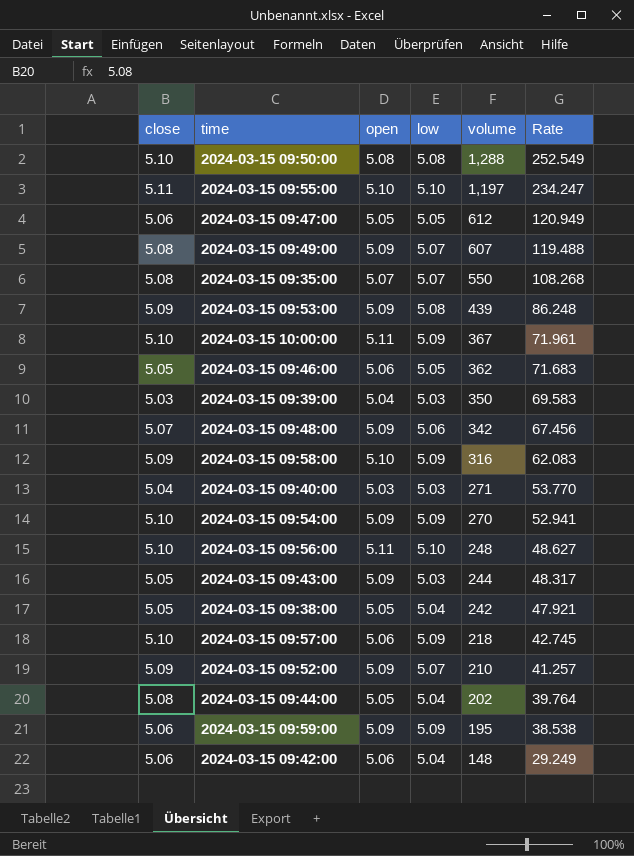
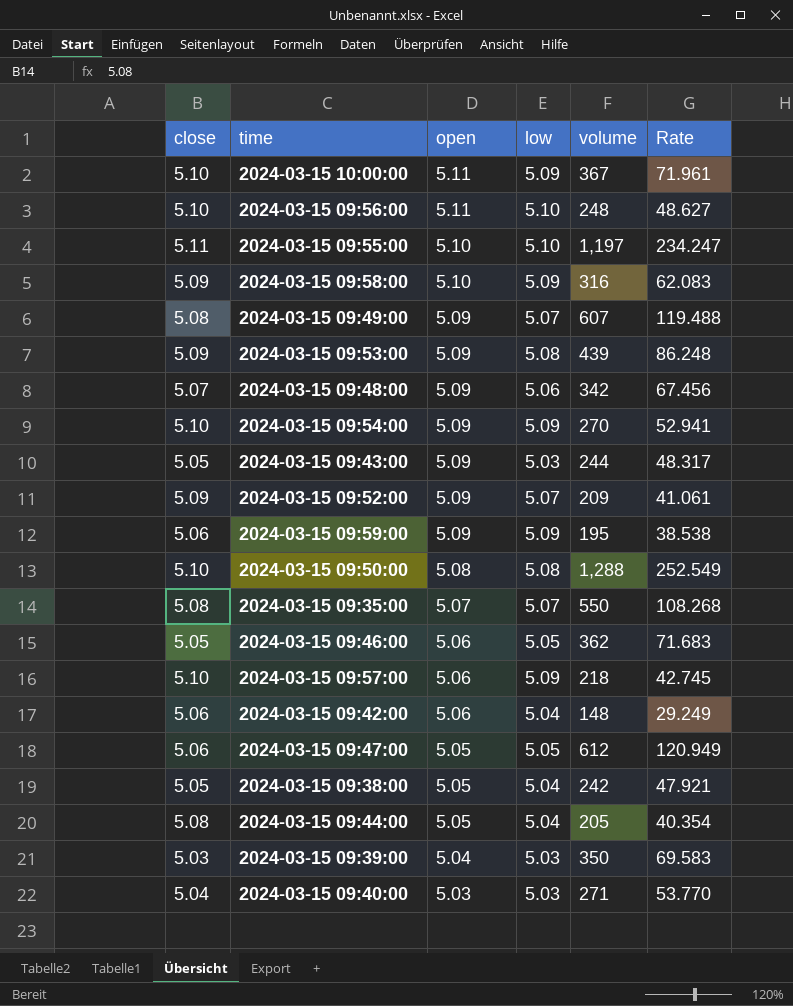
row order: volume descending -> open descending
2024-03-15 09:52:00 | volume: 210 -> 209
2024-03-15 09:52:00 | Rate: 41.257 -> 41.061
2024-03-15 09:44:00 | volume: 202 -> 205
2024-03-15 09:44:00 | Rate: 39.764 -> 40.354

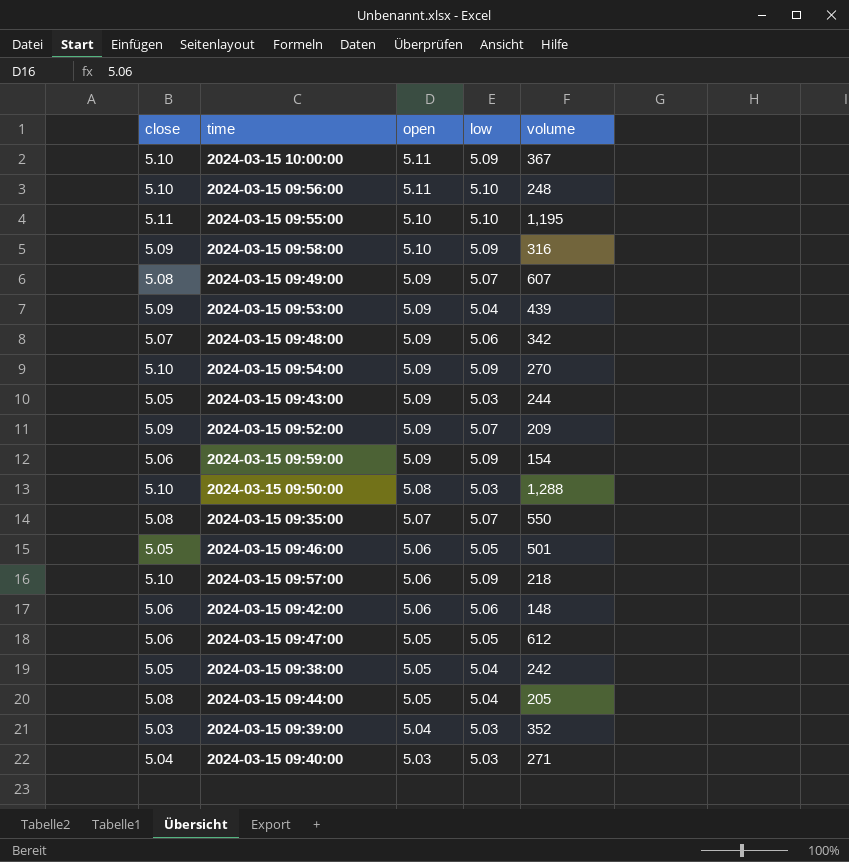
column Rate | formula: [volume] / [close] -> none
2024-03-15 09:55:00 | volume: 1,197 -> 1,195
2024-03-15 09:53:00 | low: 5.08 -> 5.04
2024-03-15 09:59:00 | volume: 195 -> 154
2024-03-15 09:50:00 | low: 5.08 -> 5.03
2024-03-15 09:46:00 | volume: 362 -> 501
2024-03-15 09:42:00 | low: 5.04 -> 5.06
2024-03-15 09:39:00 | volume: 350 -> 352

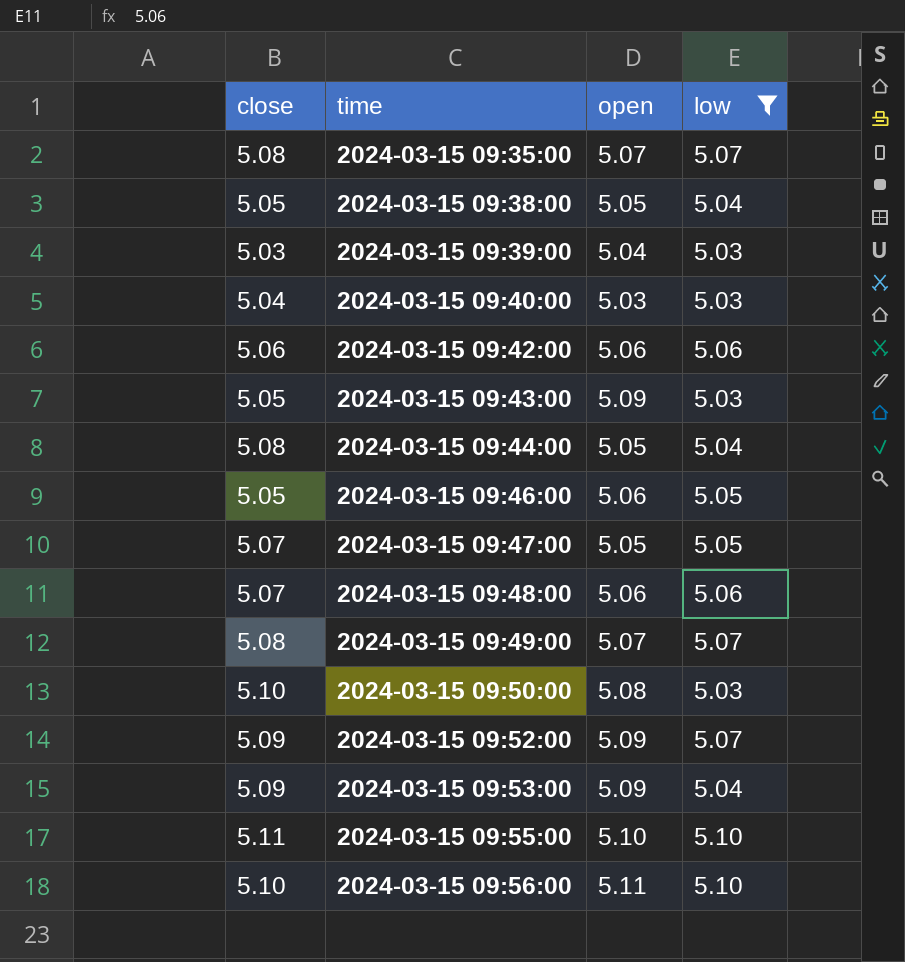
filter: none -> low != 5.09
row order: open descending -> time ascending
column volume | position: 5 -> none
2024-03-15 09:47:00 | close: 5.06 -> 5.07
2024-03-15 09:48:00 | open: 5.09 -> 5.06
2024-03-15 09:49:00 | open: 5.09 -> 5.07

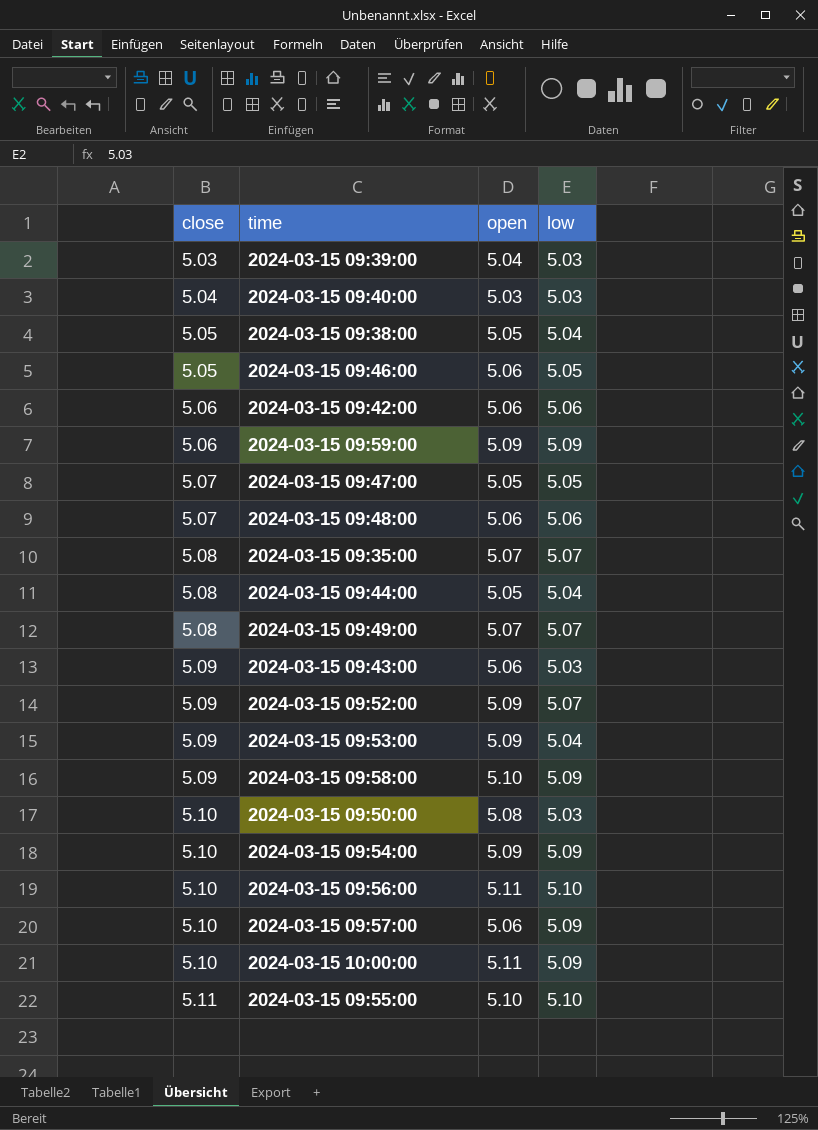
filter: low != 5.09 -> none
row order: time ascending -> close ascending
2024-03-15 09:43:00 | close: 5.05 -> 5.09
2024-03-15 09:43:00 | open: 5.09 -> 5.06

